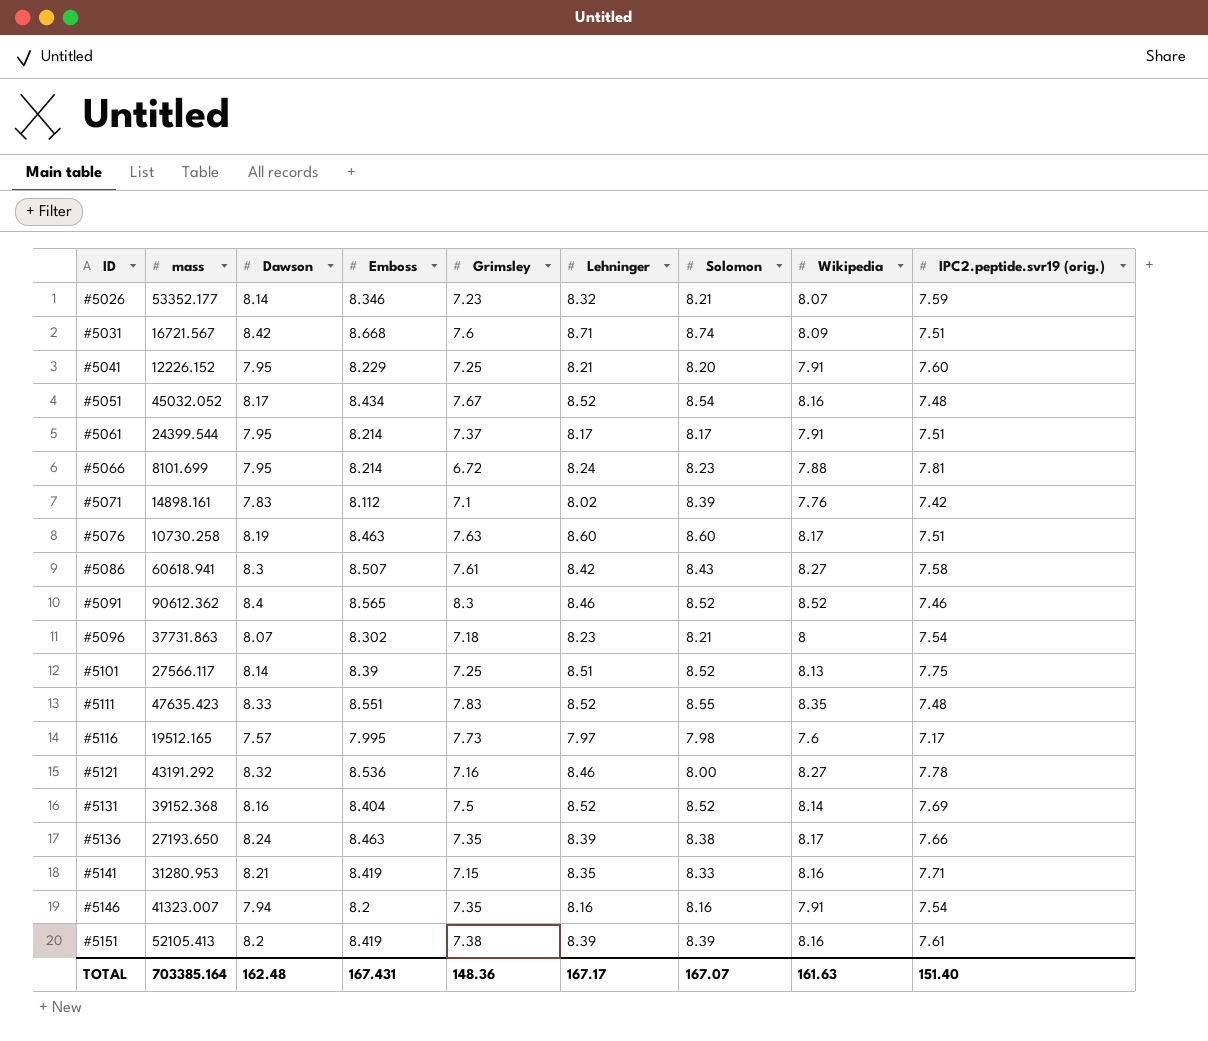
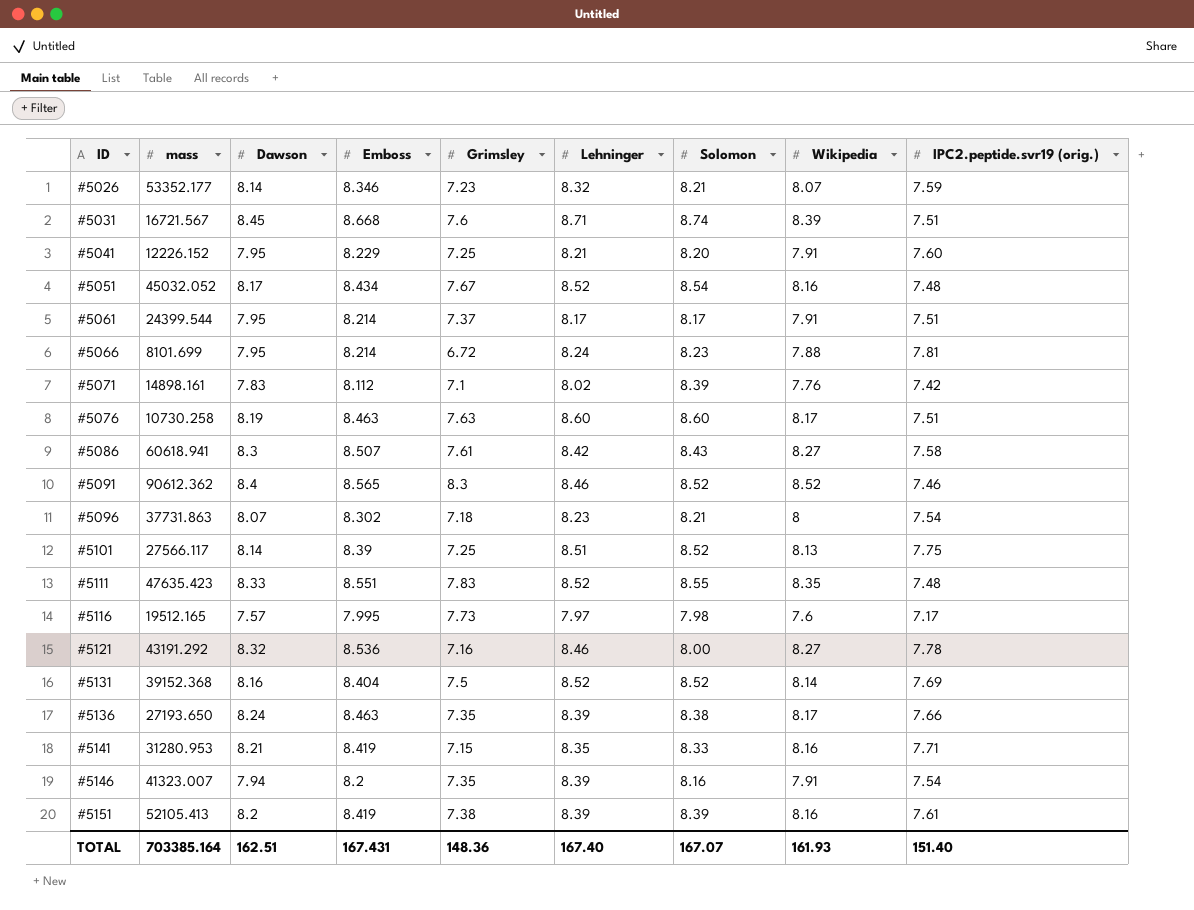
#5031 | Dawson: 8.42 -> 8.45
#5031 | Wikipedia: 8.09 -> 8.39
#5146 | Lehninger: 8.16 -> 8.39
TOTAL | Dawson: 162.48 -> 162.51
TOTAL | Lehninger: 167.17 -> 167.40
TOTAL | Wikipedia: 161.63 -> 161.93

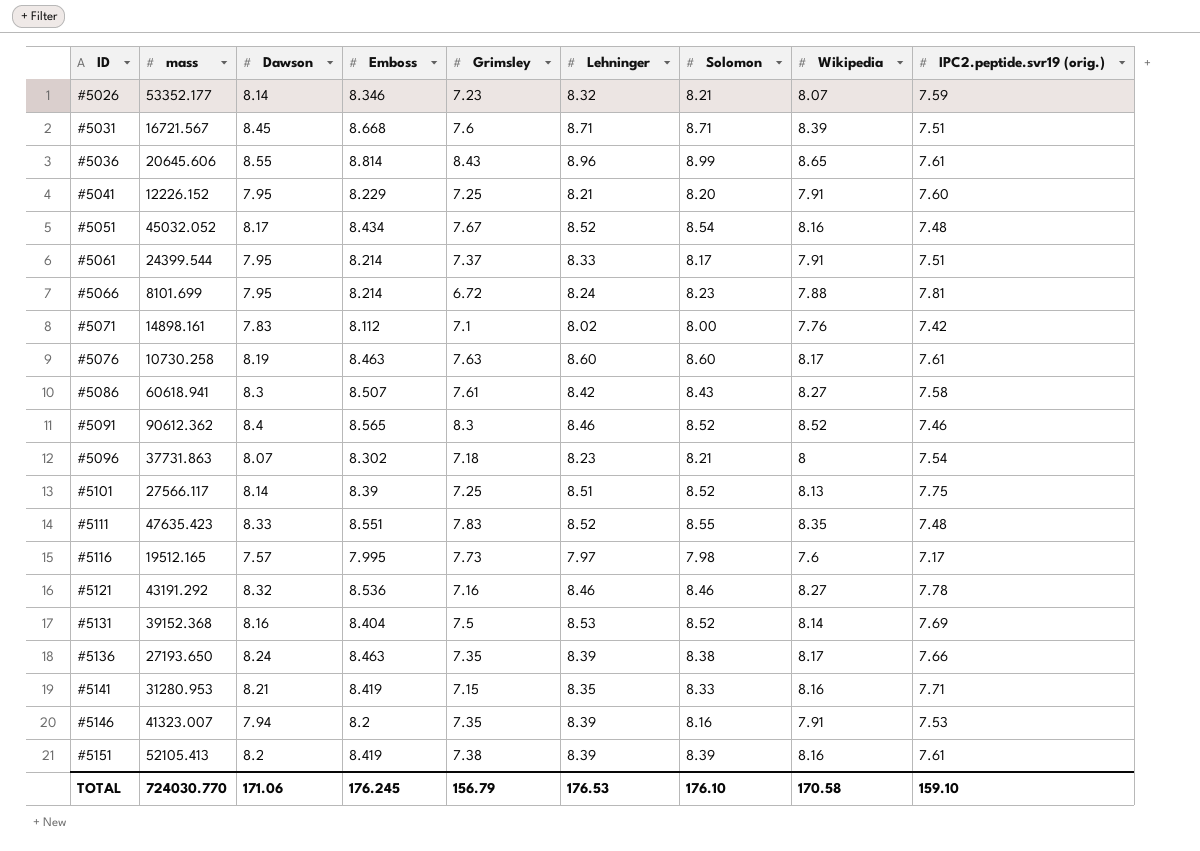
#5031 | Solomon: 8.74 -> 8.71
row #5036: none -> 20645.606 | 8.55 | 8.814 | 8.43 | 8.96 | 8.99 | 8.65 | 7.61
#5061 | Lehninger: 8.17 -> 8.33
#5071 | Solomon: 8.39 -> 8.00
#5076 | IPC2.peptide.svr19 (orig.): 7.51 -> 7.61
#5121 | Solomon: 8.00 -> 8.46
#5131 | Lehninger: 8.52 -> 8.53
#5146 | IPC2.peptide.svr19 (orig.): 7.54 -> 7.53
TOTAL | mass: 703385.164 -> 724030.770
TOTAL | Dawson: 162.51 -> 171.06
TOTAL | Emboss: 167.431 -> 176.245
TOTAL | Grimsley: 148.36 -> 156.79
TOTAL | Lehninger: 167.40 -> 176.53
TOTAL | Solomon: 167.07 -> 176.10
TOTAL | Wikipedia: 161.93 -> 170.58
TOTAL | IPC2.peptide.svr19 (orig.): 151.40 -> 159.10

